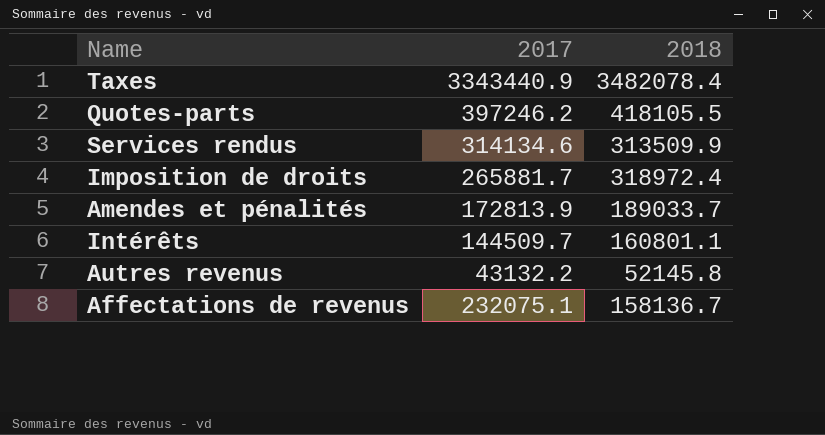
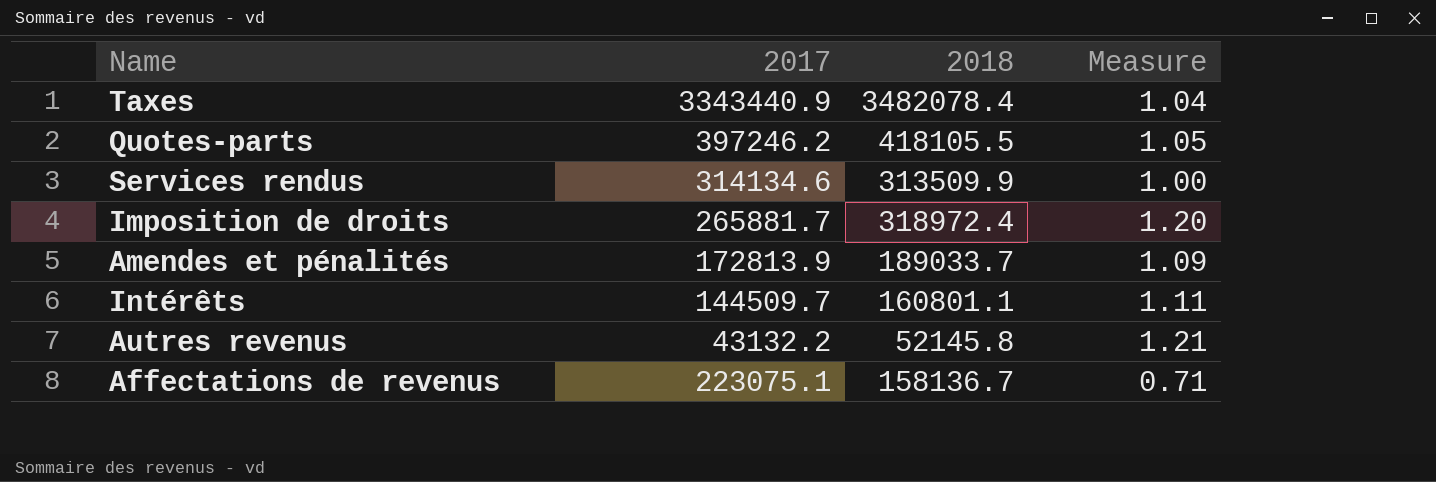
column Measure | formula: none -> [2018] / [2017]
Affectations de revenus | 2017: 232075.1 -> 223075.1

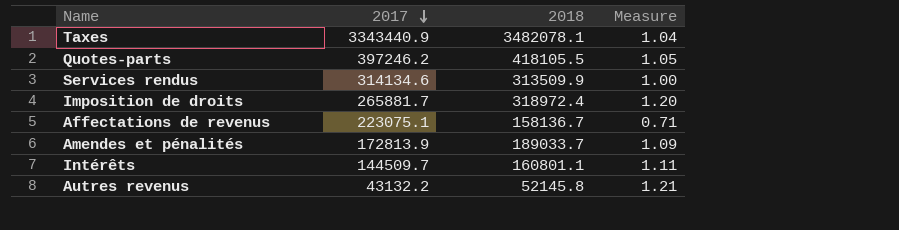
row order: none -> 2017 descending
Taxes | 2018: 3482078.4 -> 3482078.1

